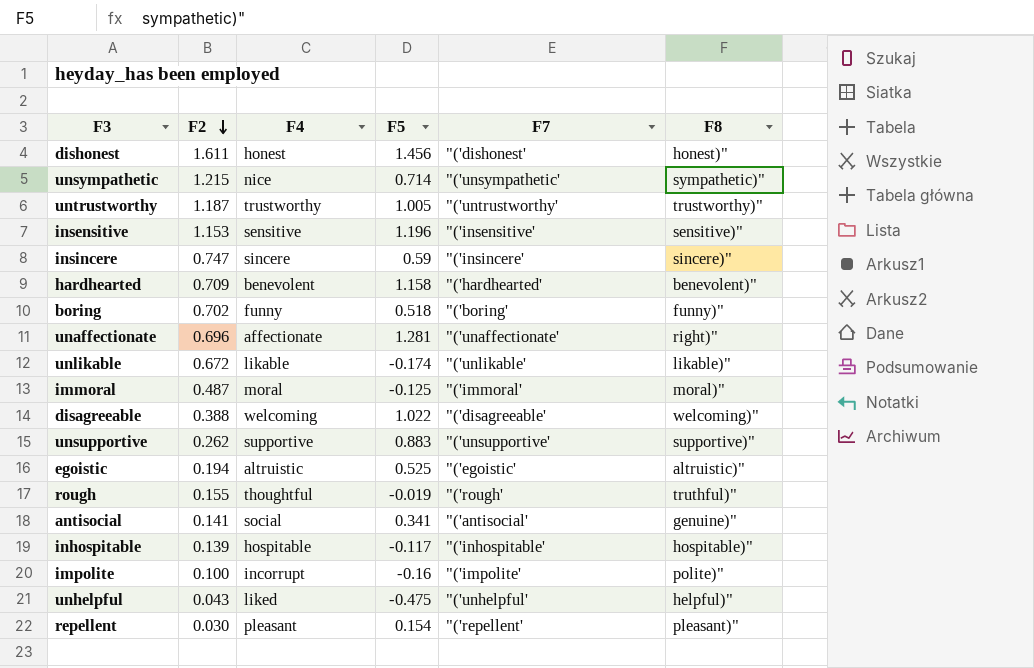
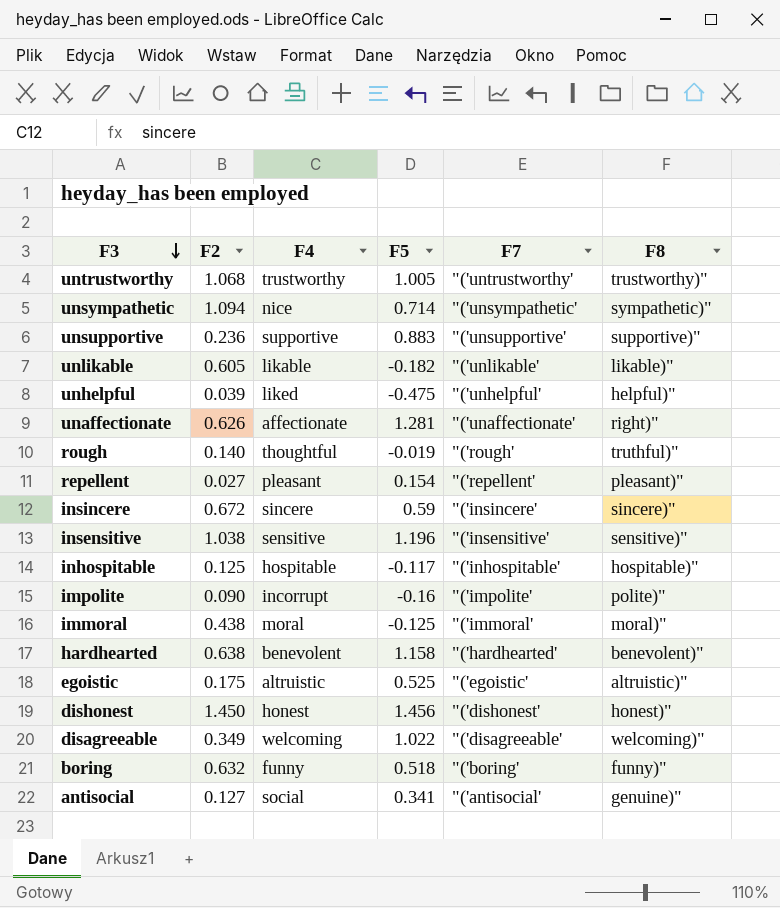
row order: F2 descending -> F3 descending
untrustworthy | F2: 1.187 -> 1.068
unsympathetic | F2: 1.215 -> 1.094
unsupportive | F2: 0.262 -> 0.236
unlikable | F2: 0.672 -> 0.605
unlikable | F5: -0.174 -> -0.182
unhelpful | F2: 0.043 -> 0.039
unaffectionate | F2: 0.696 -> 0.626
rough | F2: 0.155 -> 0.140
repellent | F2: 0.030 -> 0.027
insincere | F2: 0.747 -> 0.672
insensitive | F2: 1.153 -> 1.038
inhospitable | F2: 0.139 -> 0.125
impolite | F2: 0.100 -> 0.090
immoral | F2: 0.487 -> 0.438
hardhearted | F2: 0.709 -> 0.638
egoistic | F2: 0.194 -> 0.175
dishonest | F2: 1.611 -> 1.450
disagreeable | F2: 0.388 -> 0.349
boring | F2: 0.702 -> 0.632
antisocial | F2: 0.141 -> 0.127

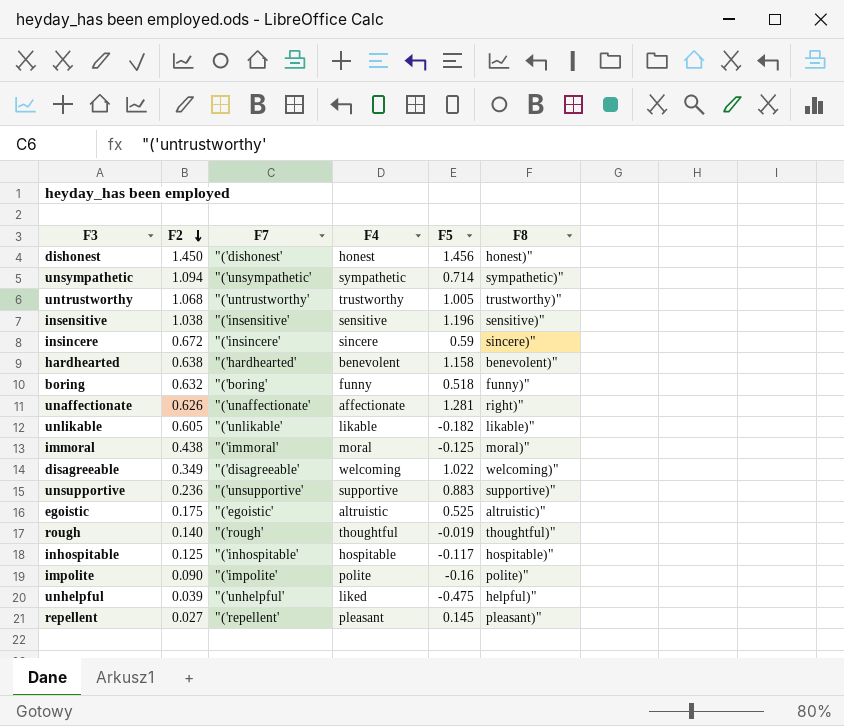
row order: F3 descending -> F2 descending
column F7 | position: 5 -> 3
row antisocial: 0.127 | social | 0.341 | "('antisocial' | genuine)" -> none
unsympathetic | F4: nice -> sympathetic
rough | F8: truthful)" -> thoughtful)"
impolite | F4: incorrupt -> polite
repellent | F5: 0.154 -> 0.145

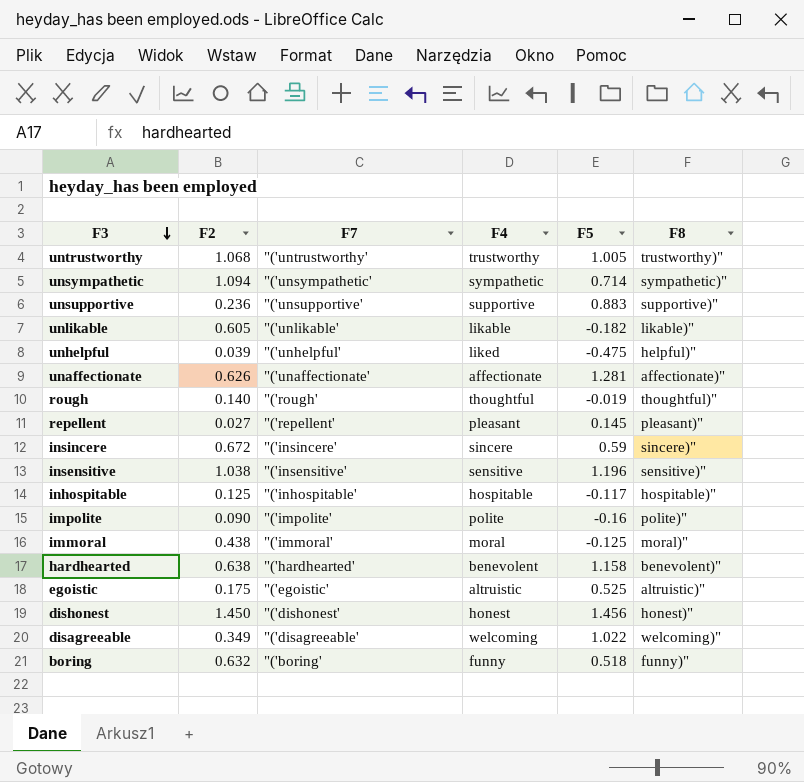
row order: F2 descending -> F3 descending
unaffectionate | F8: right)" -> affectionate)"

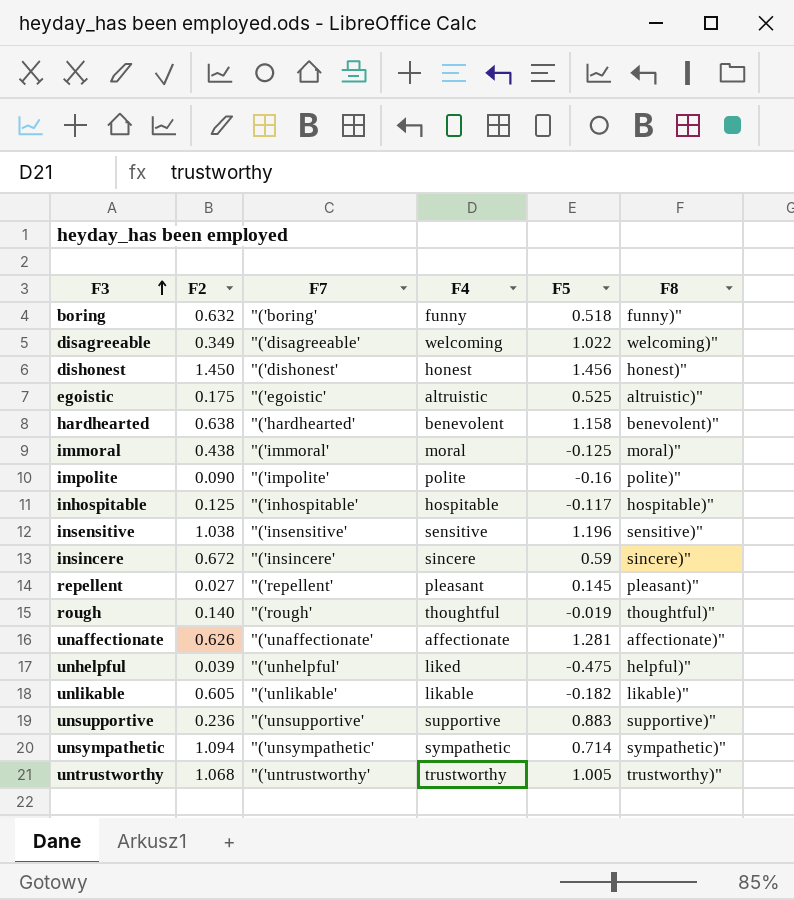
row order: F3 descending -> F3 ascending

